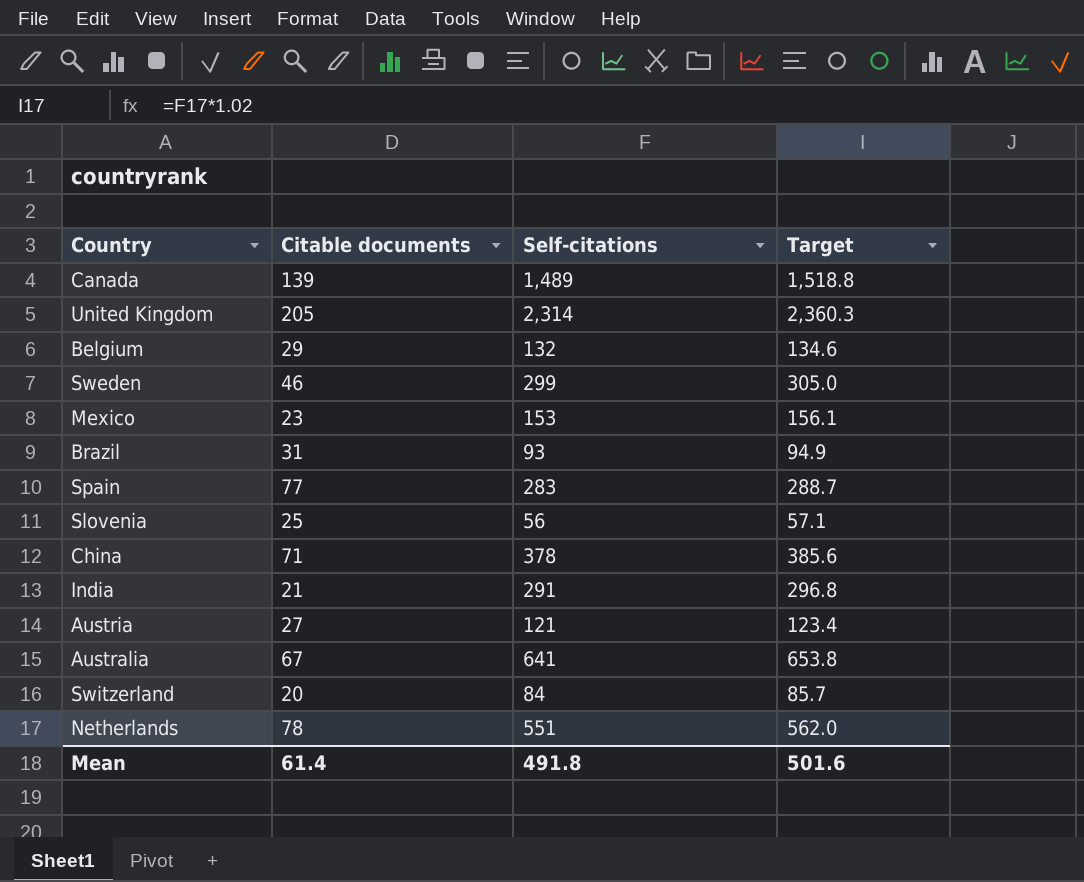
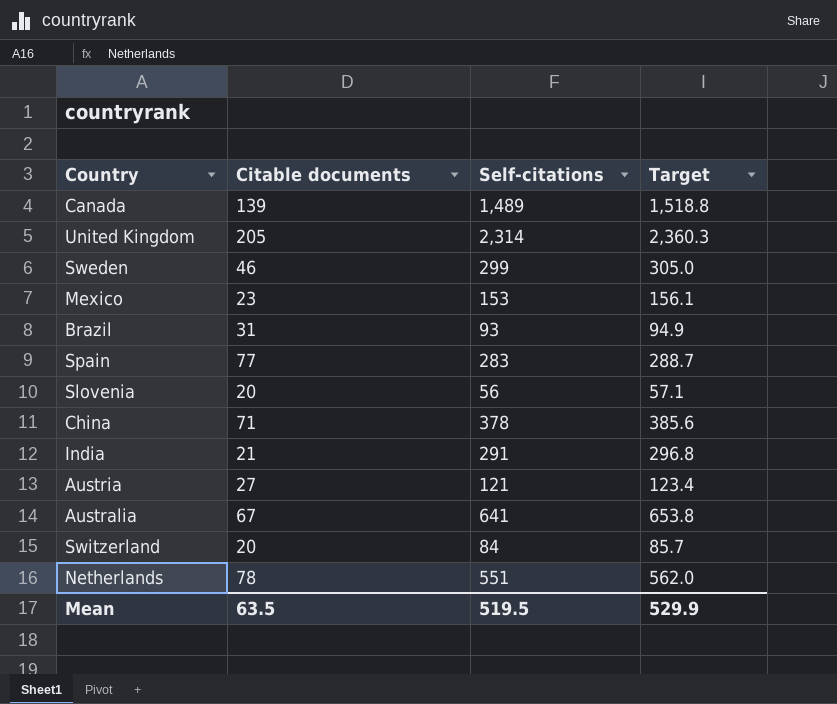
row Belgium: 29 | 132 | 134.6 -> none
Slovenia | Citable documents: 25 -> 20
Mean | Citable documents: 61.4 -> 63.5
Mean | Self-citations: 491.8 -> 519.5
Mean | Target: 501.6 -> 529.9

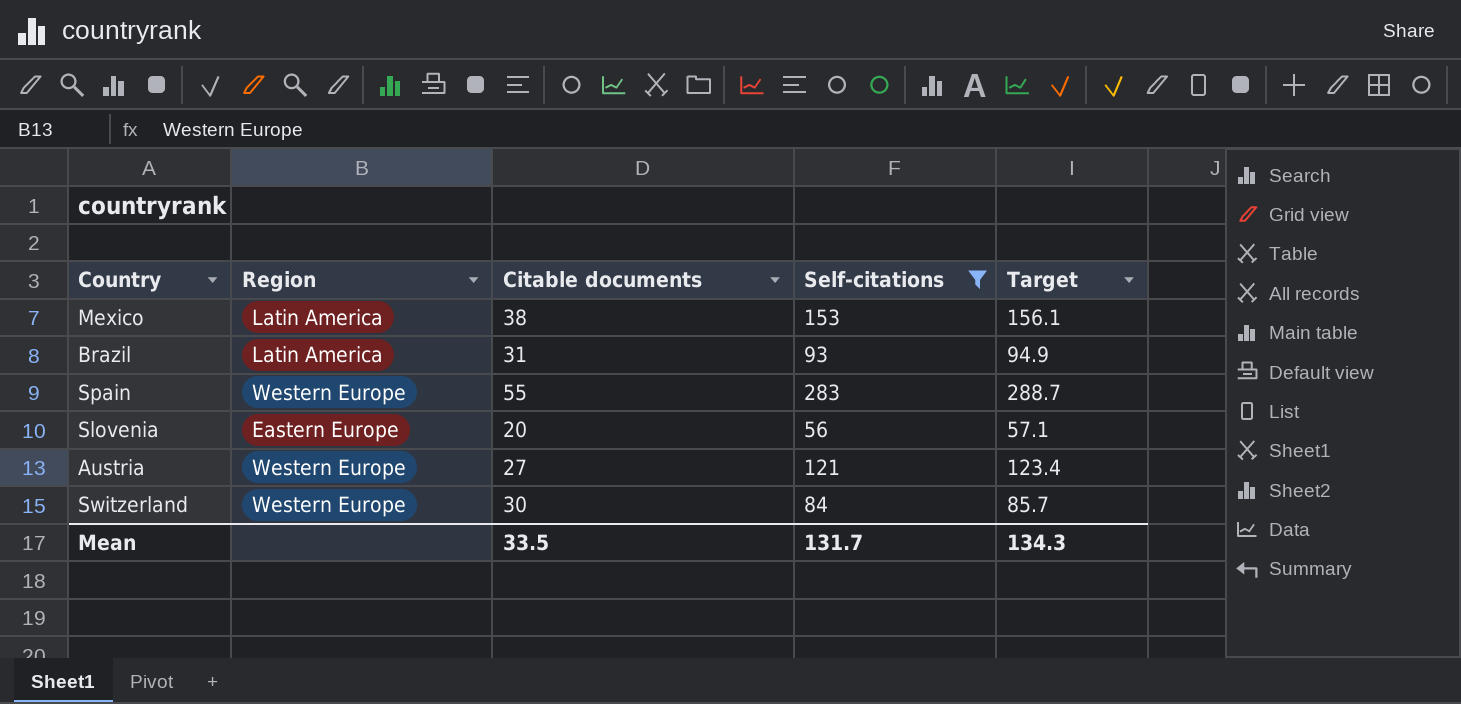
filter: none -> Self-citations <= 283
column Region | position: none -> 2
Mexico | Citable documents: 23 -> 38
Spain | Citable documents: 77 -> 55
Switzerland | Citable documents: 20 -> 30
Mean | Citable documents: 63.5 -> 33.5
Mean | Self-citations: 519.5 -> 131.7
Mean | Target: 529.9 -> 134.3

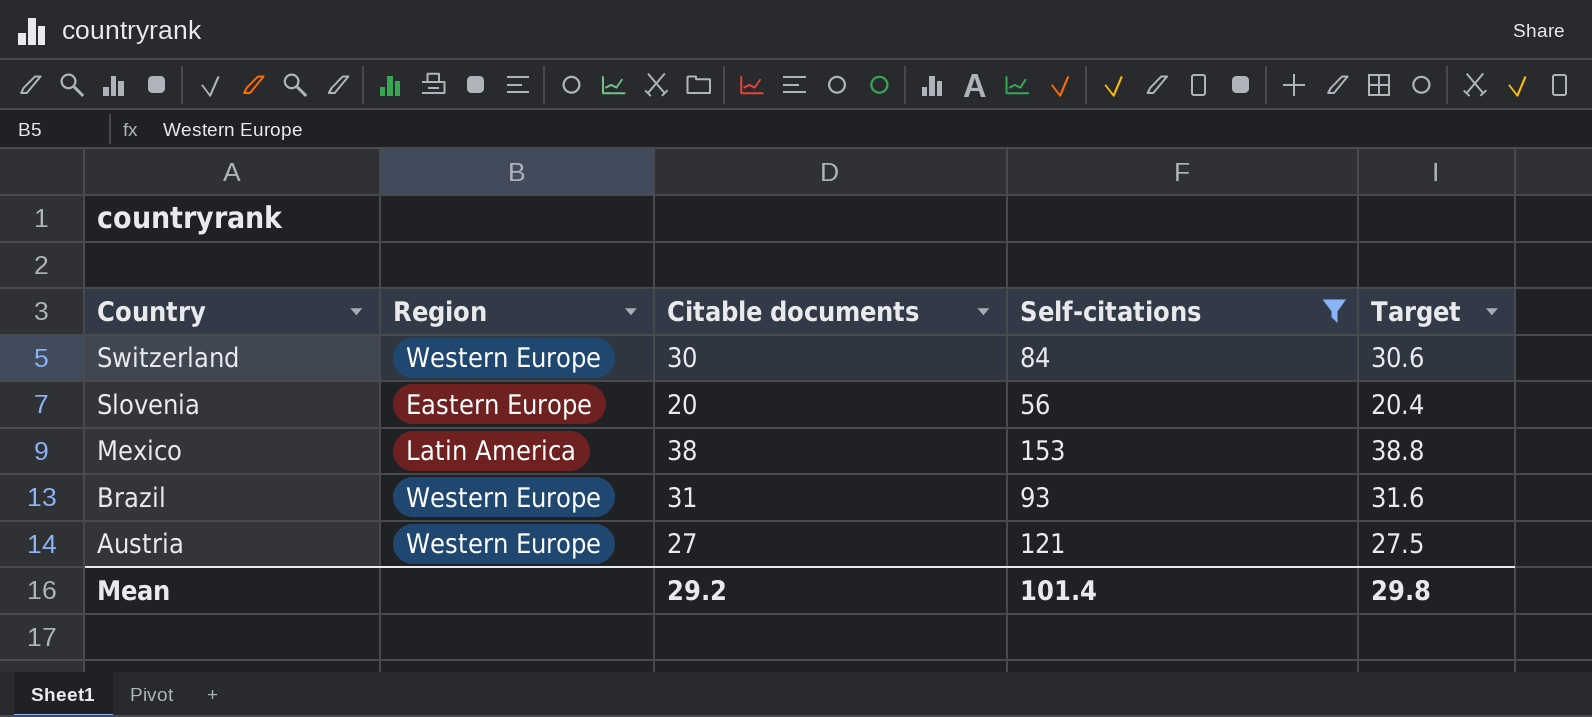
row order: none -> Country descending
column Target | formula: [Self-citations] * 1.02 -> [Citable documents] * 1.02
row Spain: Western Europe | 55 | 283 | 288.7 -> none
Brazil | Region: Latin America -> Western Europe
Mean | Citable documents: 33.5 -> 29.2
Mean | Self-citations: 131.7 -> 101.4
Mean | Target: 134.3 -> 29.8

